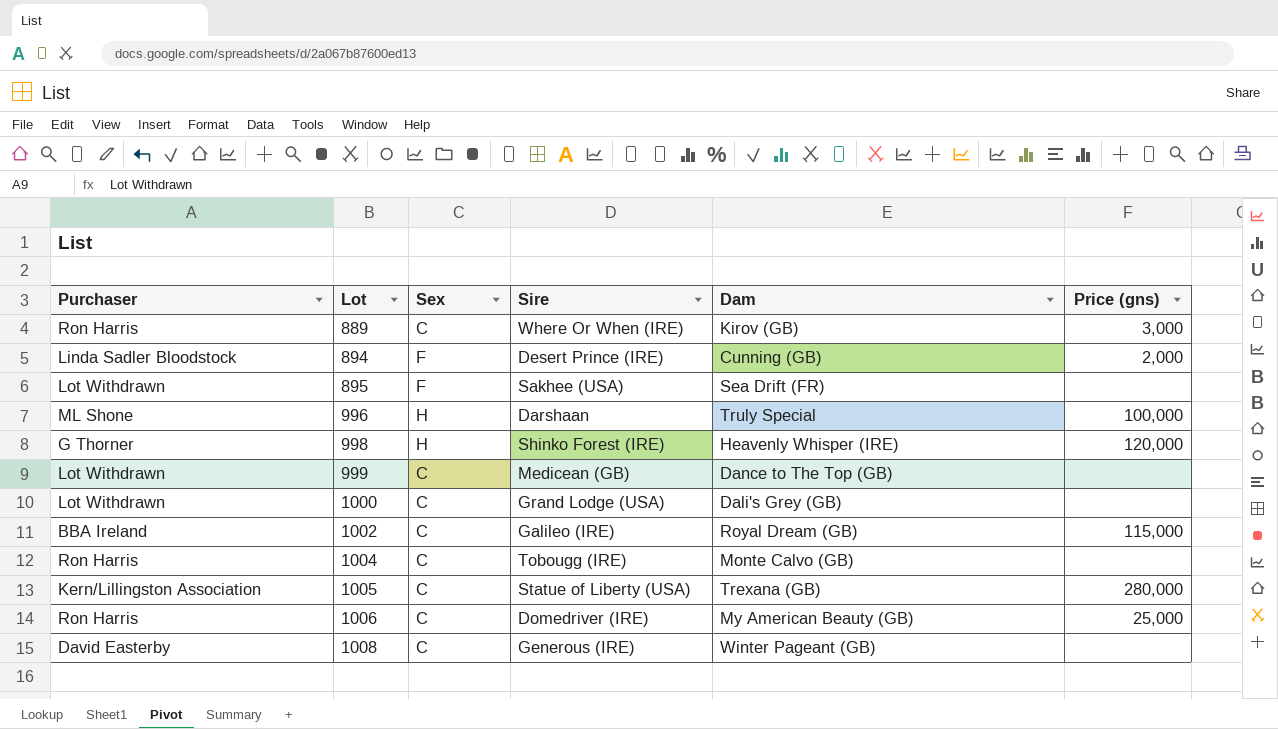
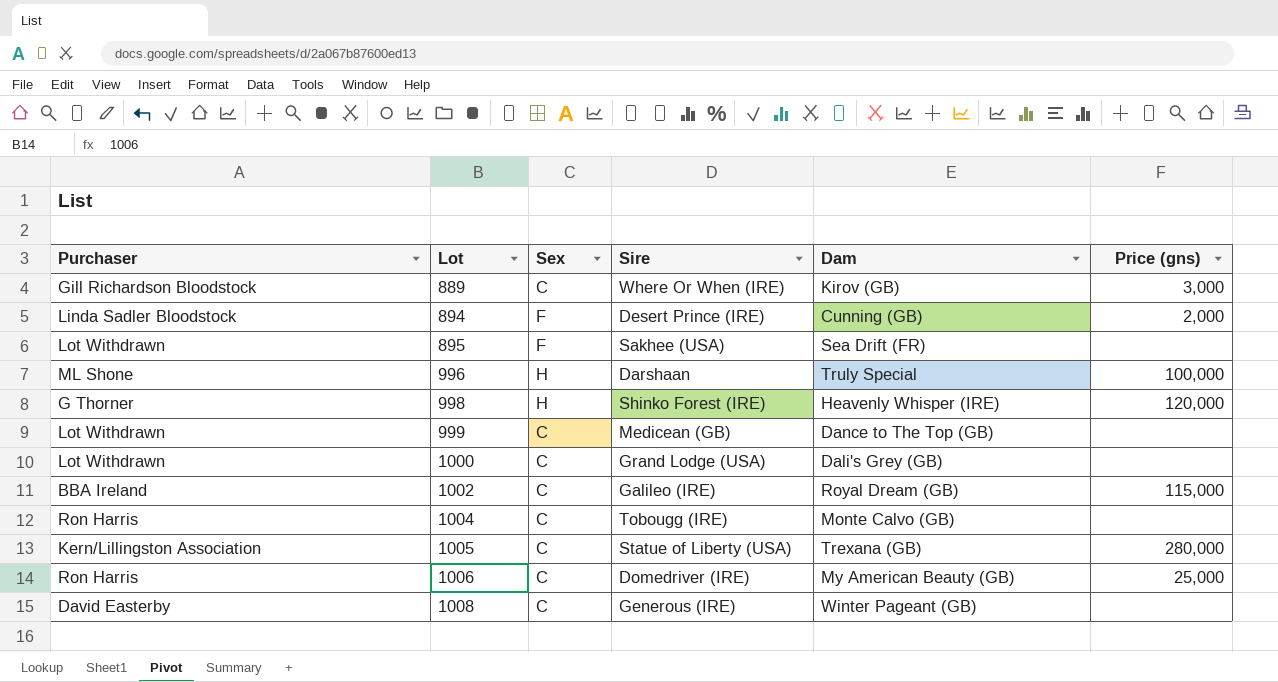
889 | Purchaser: Ron Harris -> Gill Richardson Bloodstock

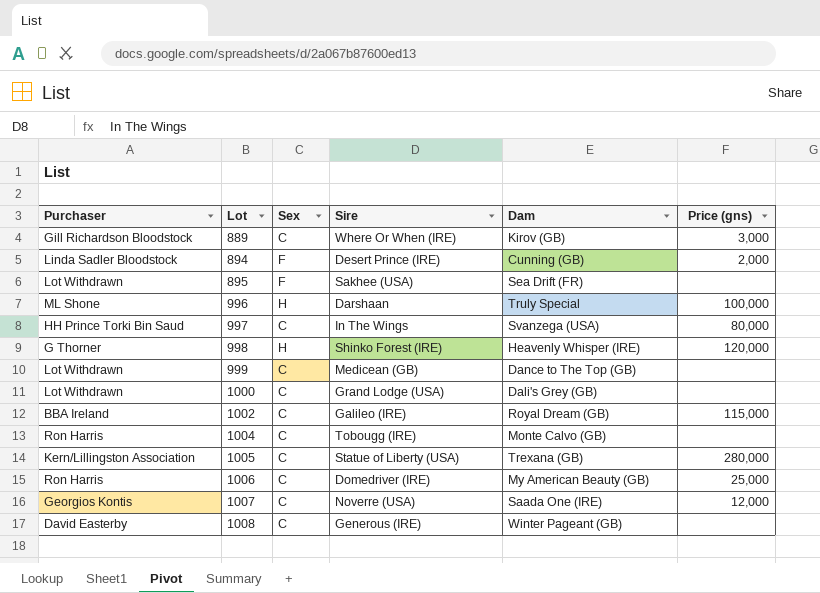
row 997: none -> HH Prince Torki Bin Saud | C | In The Wings | Svanzega (USA) | 80,000
row 1007: none -> Georgios Kontis | C | Noverre (USA) | Saada One (IRE) | 12,000

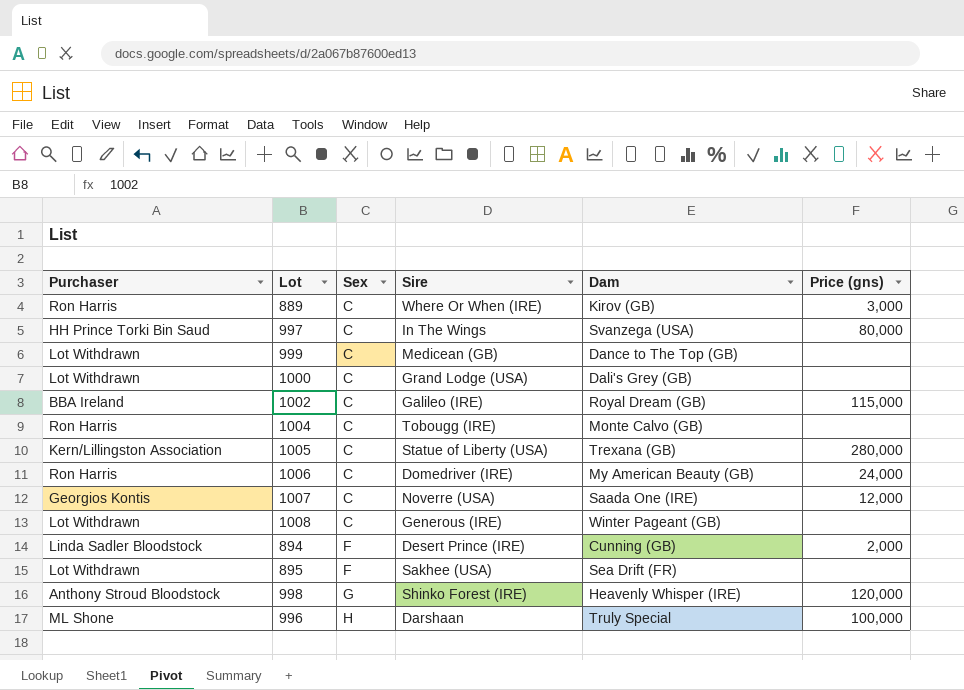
row order: Lot ascending -> Sex ascending
889 | Purchaser: Gill Richardson Bloodstock -> Ron Harris
1006 | Price (gns): 25,000 -> 24,000
1008 | Purchaser: David Easterby -> Lot Withdrawn
998 | Purchaser: G Thorner -> Anthony Stroud Bloodstock
998 | Sex: H -> G

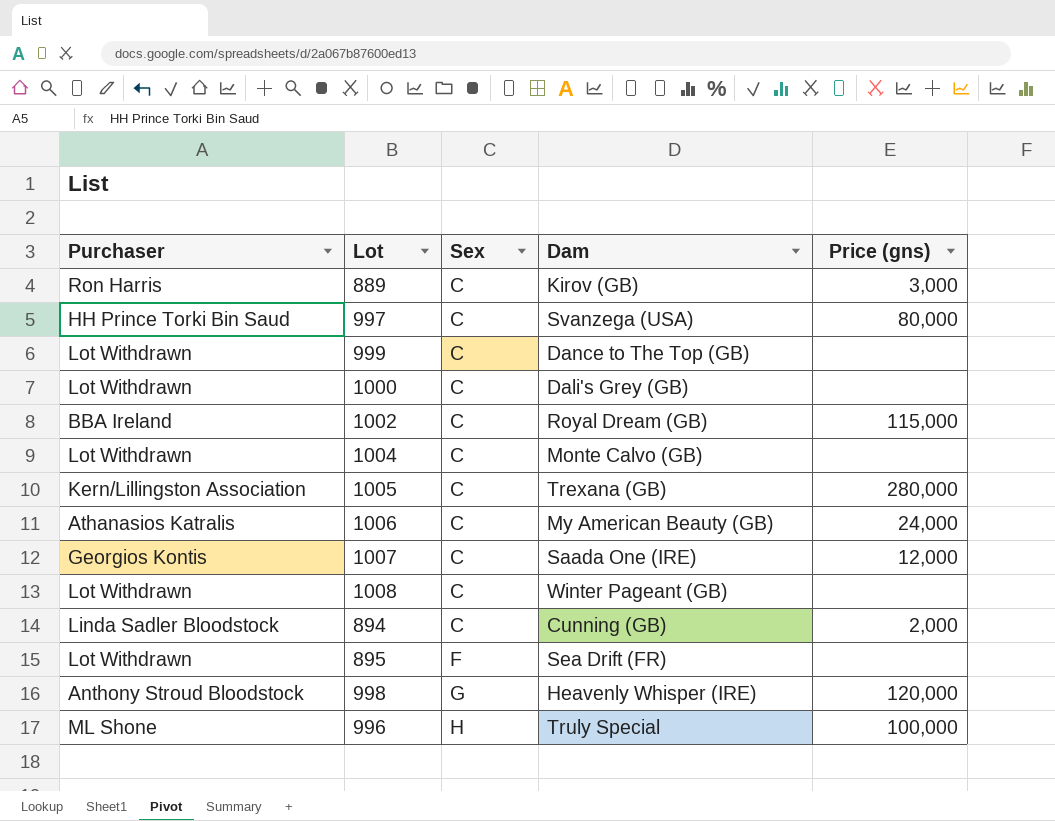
column Sire | position: 4 -> none
1004 | Purchaser: Ron Harris -> Lot Withdrawn
1006 | Purchaser: Ron Harris -> Athanasios Katralis
894 | Sex: F -> C

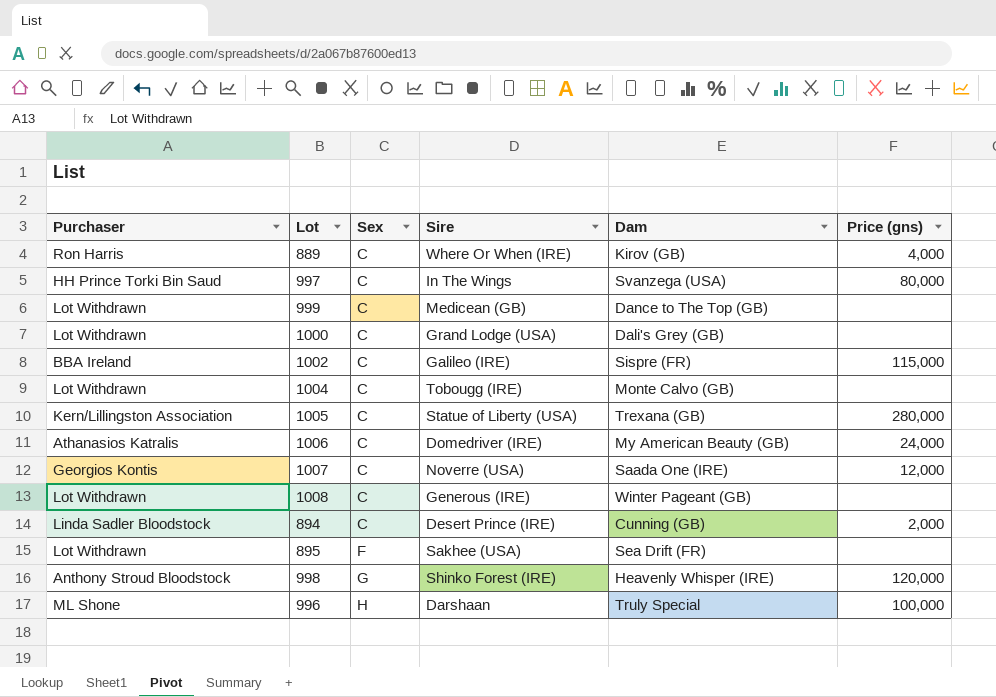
column Sire | position: none -> 4
889 | Price (gns): 3,000 -> 4,000
1002 | Dam: Royal Dream (GB) -> Sispre (FR)

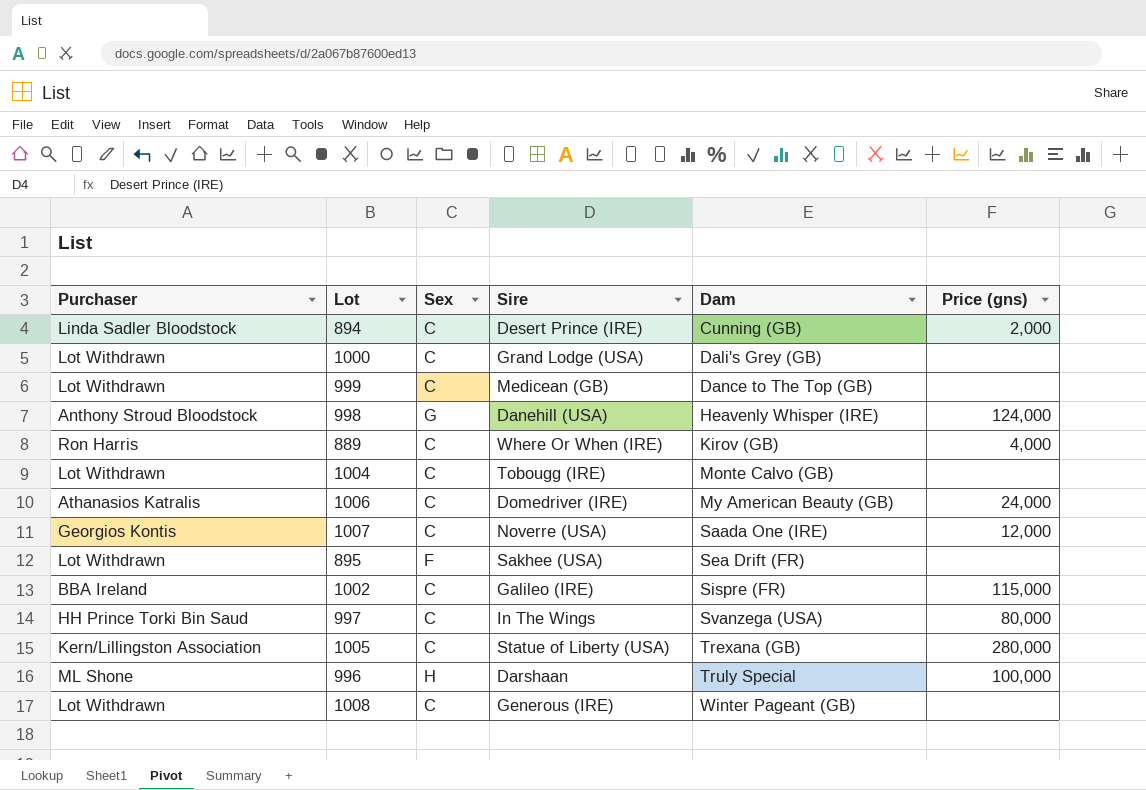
row order: Sex ascending -> Dam ascending
998 | Sire: Shinko Forest (IRE) -> Danehill (USA)
998 | Price (gns): 120,000 -> 124,000

